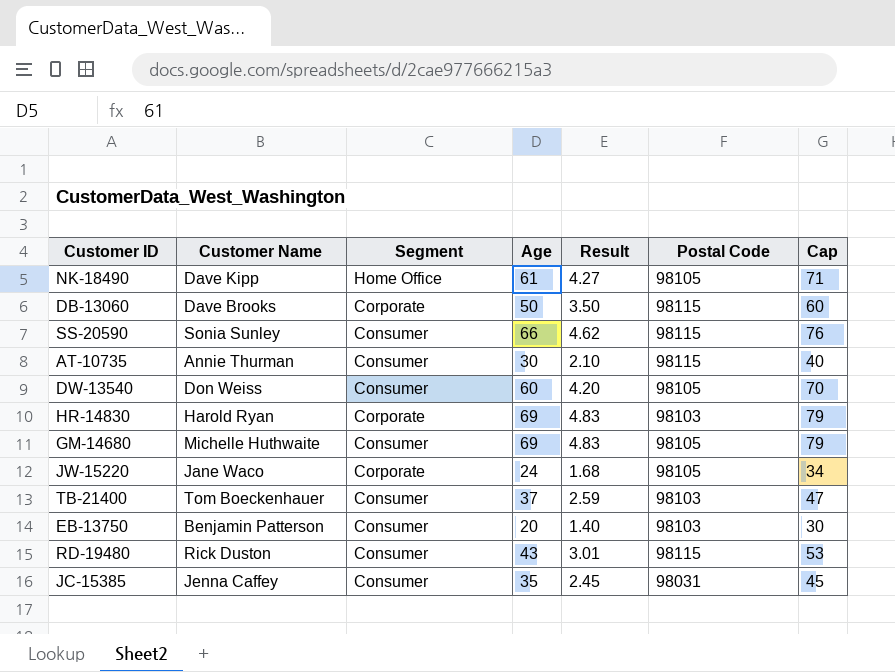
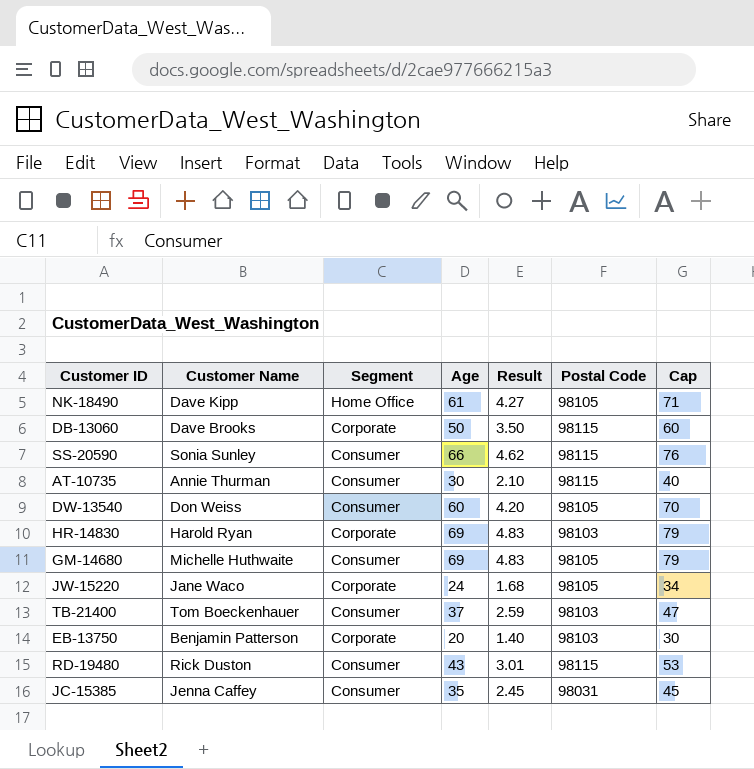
EB-13750 | Segment: Consumer -> Corporate

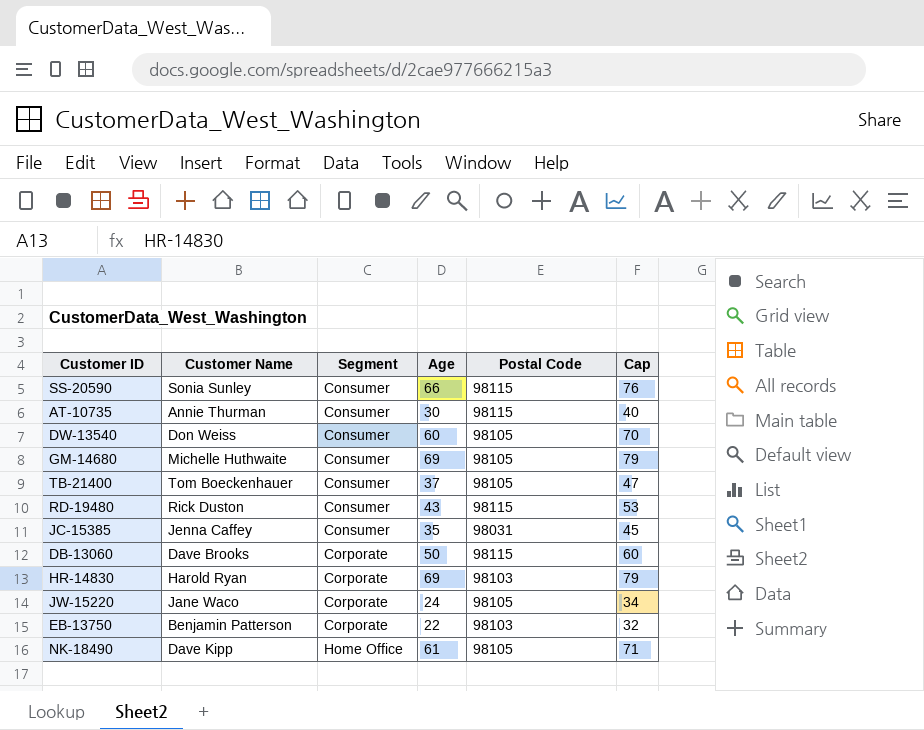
row order: none -> Segment ascending
column Result | formula: [Age] * 0.07 -> none
TB-21400 | Postal Code: 98103 -> 98105
EB-13750 | Age: 20 -> 22
EB-13750 | Cap: 30 -> 32

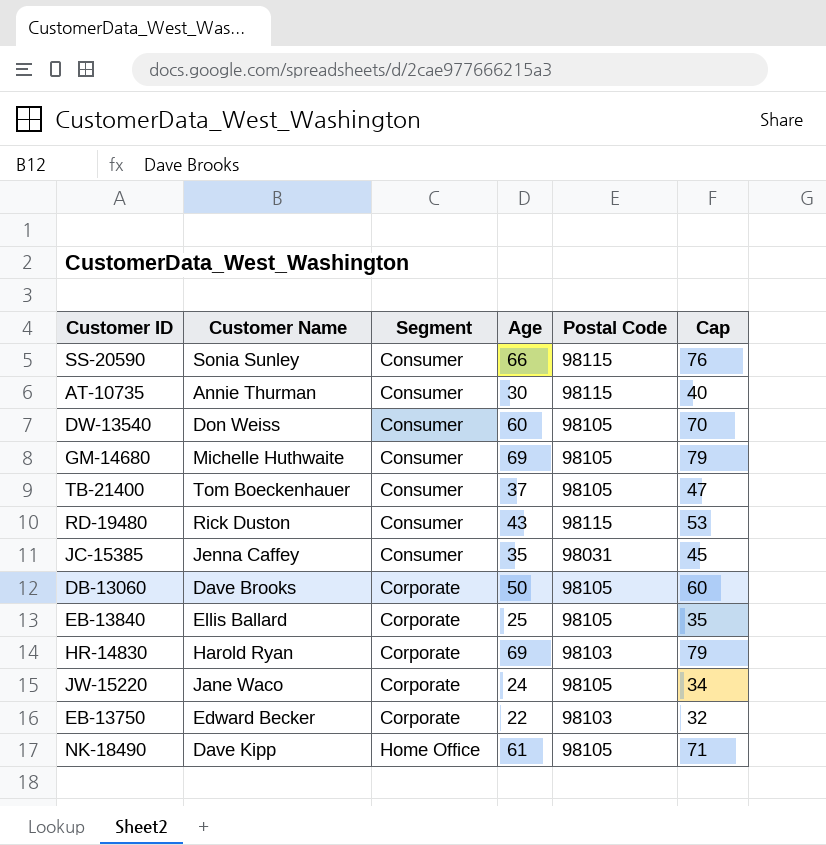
DB-13060 | Postal Code: 98115 -> 98105
row EB-13840: none -> Ellis Ballard | Corporate | 25 | 98105 | 35
EB-13750 | Customer Name: Benjamin Patterson -> Edward Becker

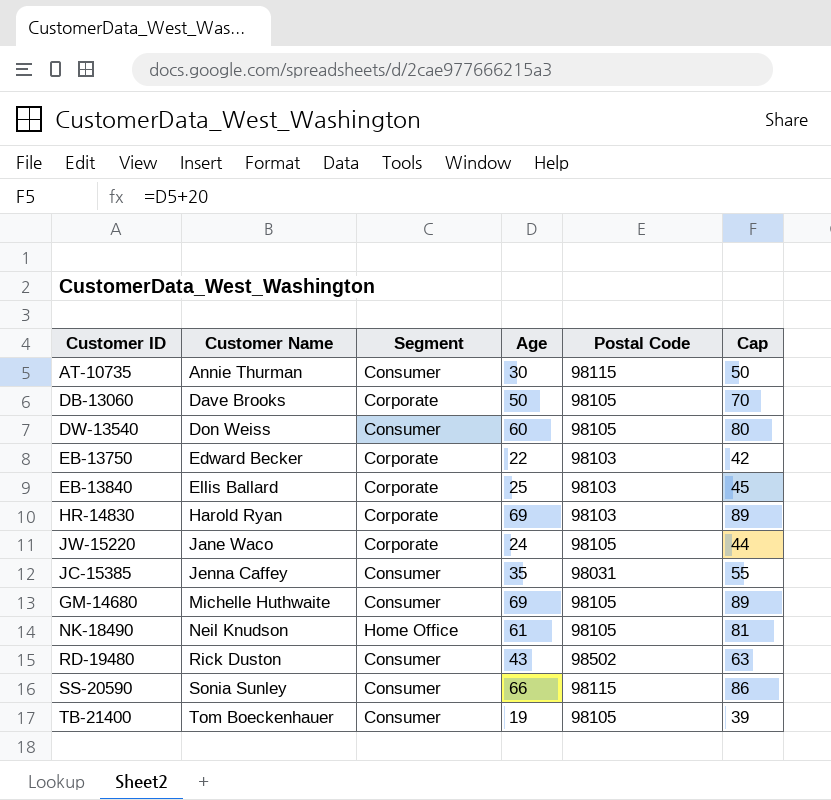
row order: Segment ascending -> Customer Name ascending
column Cap | formula: [Age] + 10 -> [Age] + 20
EB-13840 | Postal Code: 98105 -> 98103
NK-18490 | Customer Name: Dave Kipp -> Neil Knudson
RD-19480 | Postal Code: 98115 -> 98502
TB-21400 | Age: 37 -> 19

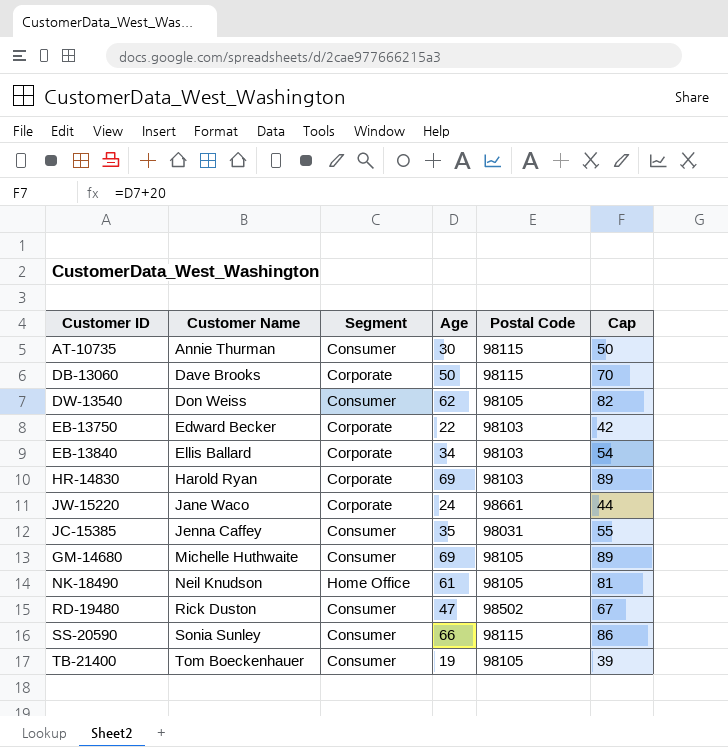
DB-13060 | Postal Code: 98105 -> 98115
DW-13540 | Age: 60 -> 62
DW-13540 | Cap: 80 -> 82
EB-13840 | Age: 25 -> 34
EB-13840 | Cap: 45 -> 54
JW-15220 | Postal Code: 98105 -> 98661
RD-19480 | Age: 43 -> 47
RD-19480 | Cap: 63 -> 67

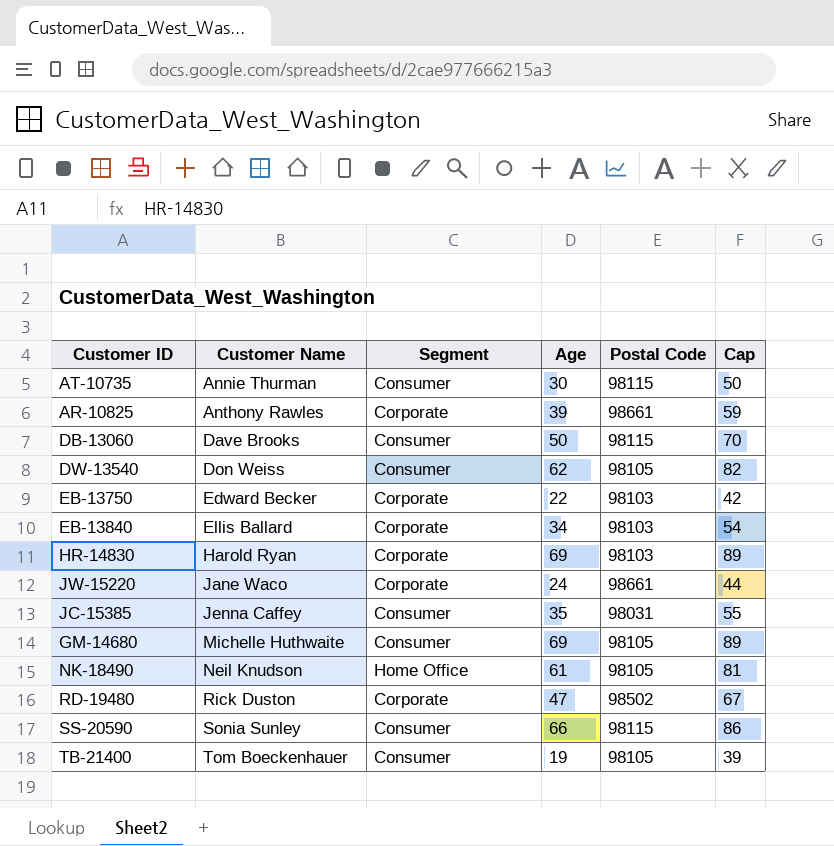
row AR-10825: none -> Anthony Rawles | Corporate | 39 | 98661 | 59
DB-13060 | Segment: Corporate -> Consumer
RD-19480 | Segment: Consumer -> Corporate

